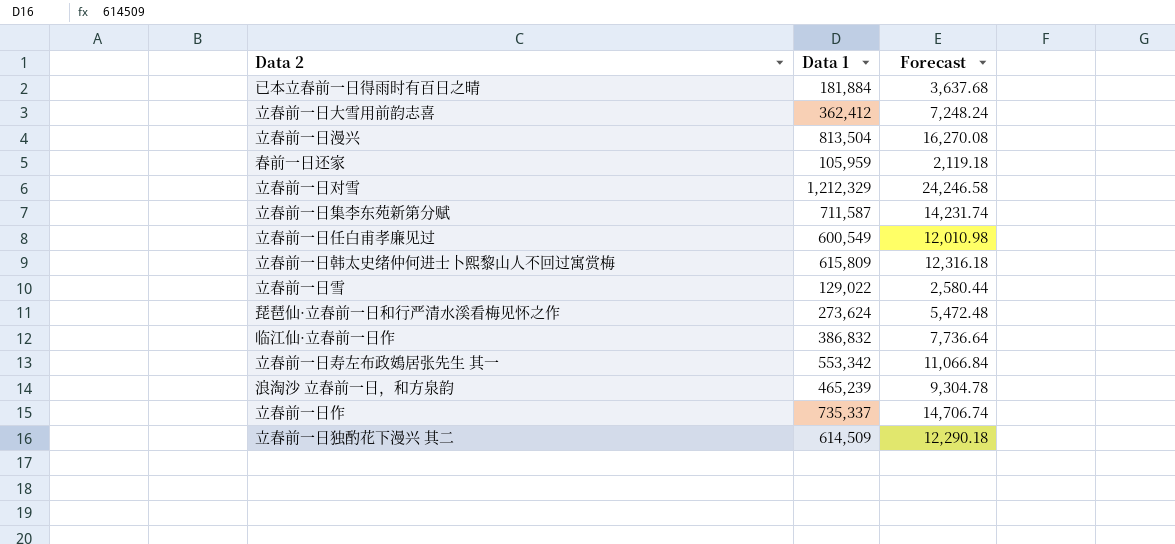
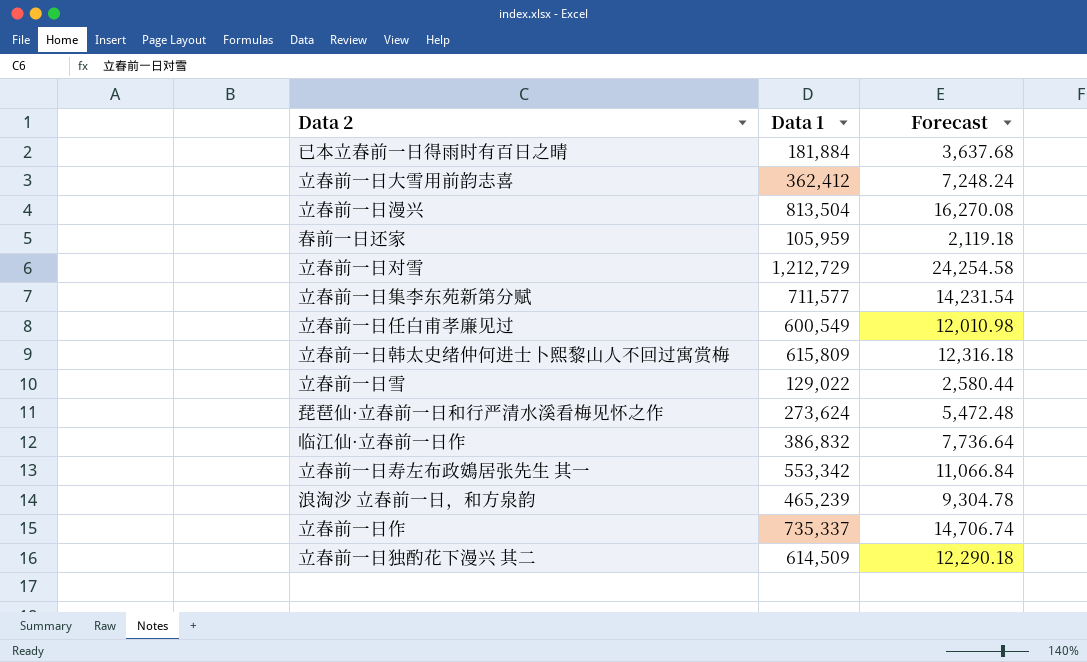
立春前一日对雪 | Data 1: 1,212,329 -> 1,212,729
立春前一日对雪 | Forecast: 24,246.58 -> 24,254.58
立春前一日集李东苑新第分赋 | Data 1: 711,587 -> 711,577
立春前一日集李东苑新第分赋 | Forecast: 14,231.74 -> 14,231.54

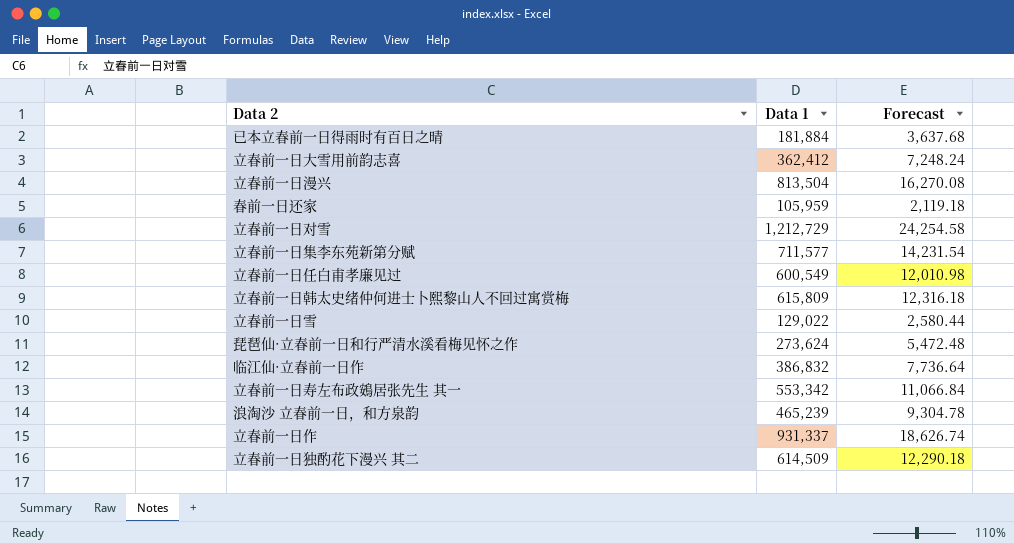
立春前一日作 | Data 1: 735,337 -> 931,337
立春前一日作 | Forecast: 14,706.74 -> 18,626.74

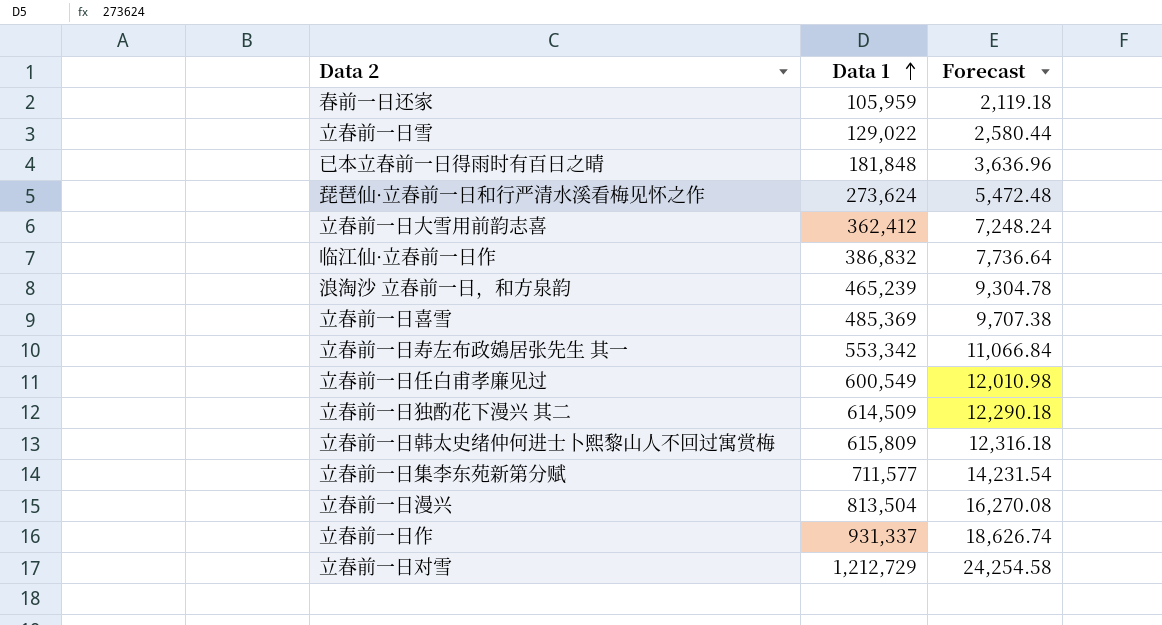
row order: none -> Data 1 ascending
已本立春前一日得雨时有百日之晴 | Data 1: 181,884 -> 181,848
已本立春前一日得雨时有百日之晴 | Forecast: 3,637.68 -> 3,636.96
row 立春前一日喜雪: none -> 485,369 | 9,707.38

